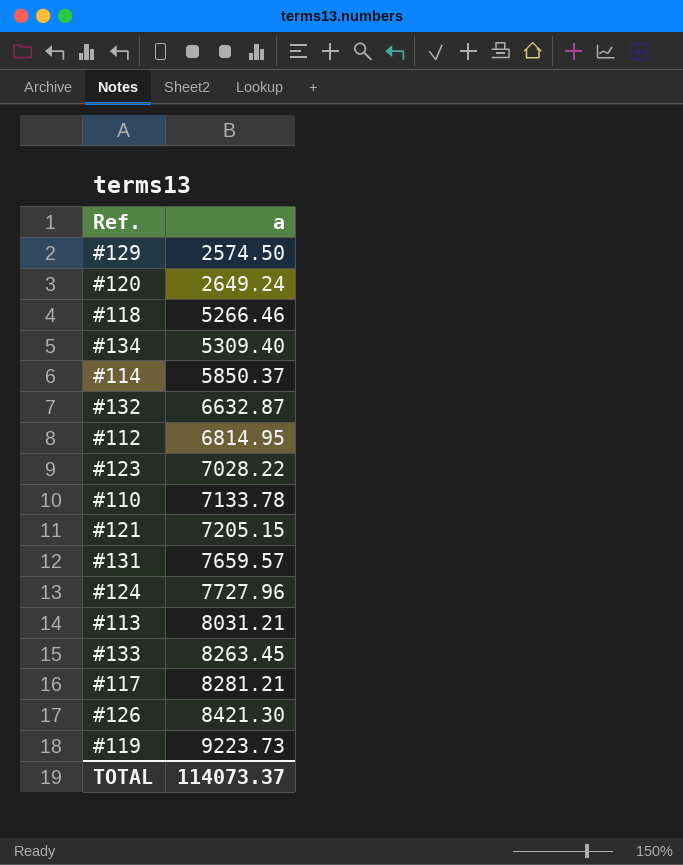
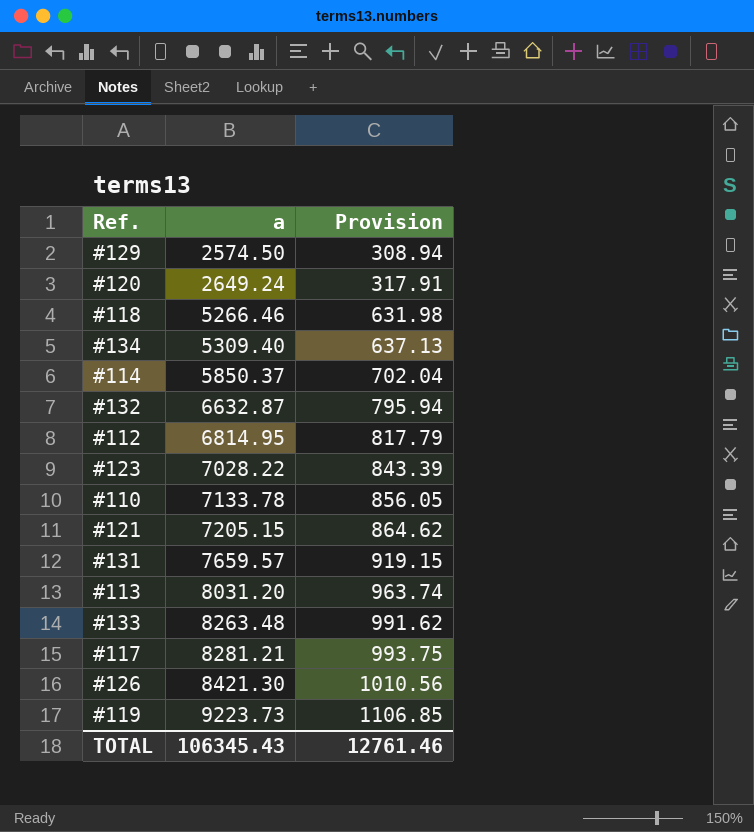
column Provision | formula: none -> [a] * 0.12
row #124: 7727.96 -> none
#113 | a: 8031.21 -> 8031.20
#133 | a: 8263.45 -> 8263.48
TOTAL | a: 114073.37 -> 106345.43

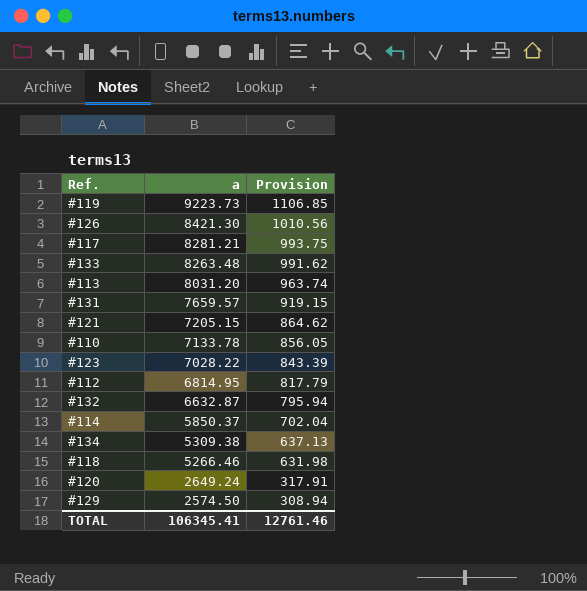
row order: a ascending -> a descending
#134 | a: 5309.40 -> 5309.38
TOTAL | a: 106345.43 -> 106345.41

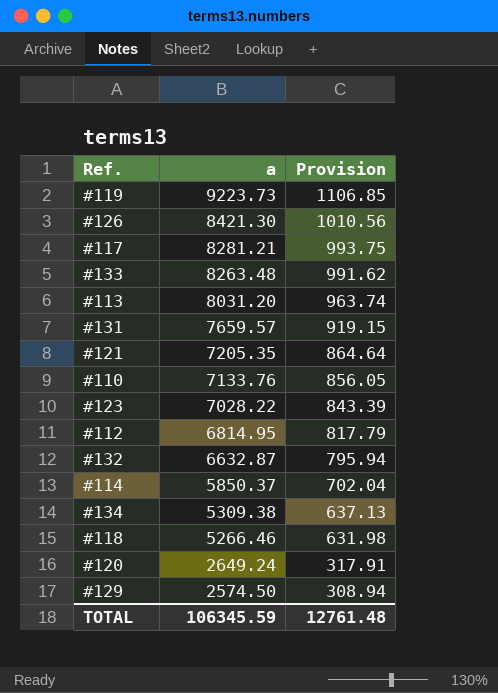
#121 | a: 7205.15 -> 7205.35
#121 | Provision: 864.62 -> 864.64
#110 | a: 7133.78 -> 7133.76
TOTAL | a: 106345.41 -> 106345.59
TOTAL | Provision: 12761.46 -> 12761.48

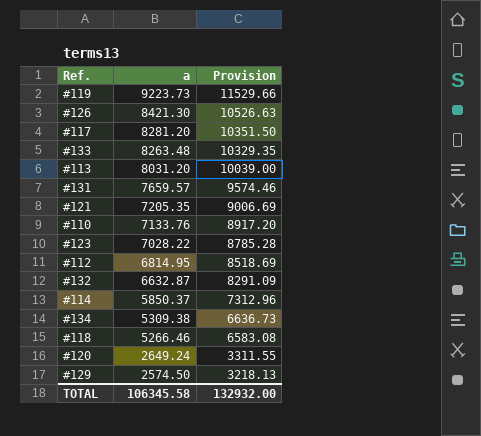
column Provision | formula: [a] * 0.12 -> [a] * 1.25
#117 | a: 8281.21 -> 8281.20
TOTAL | a: 106345.59 -> 106345.58
TOTAL | Provision: 12761.48 -> 132932.00

